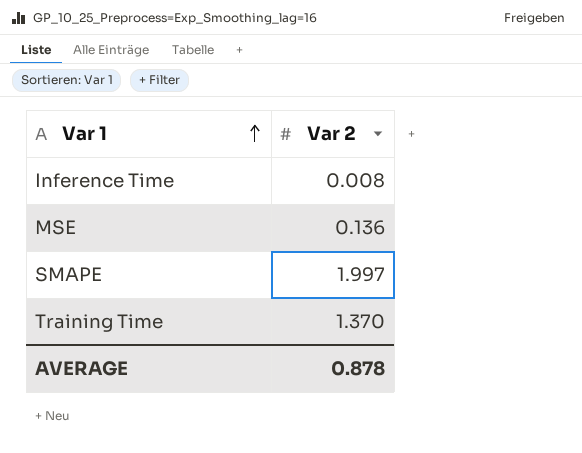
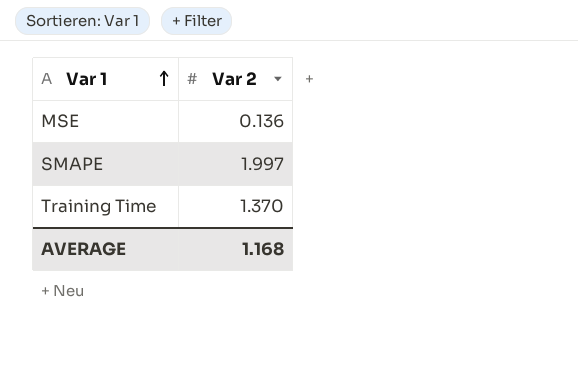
row Inference Time: 0.008 -> none
AVERAGE | Var 2: 0.878 -> 1.168

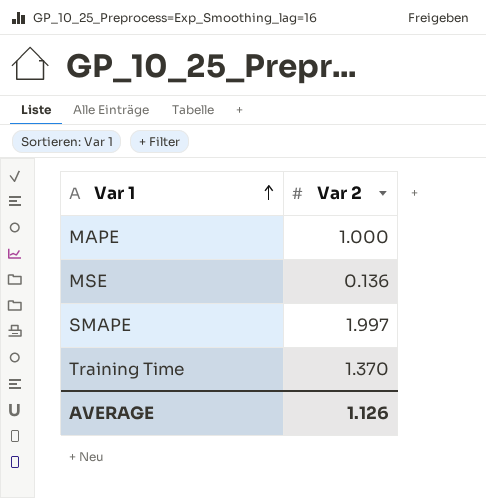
row MAPE: none -> 1.000
AVERAGE | Var 2: 1.168 -> 1.126

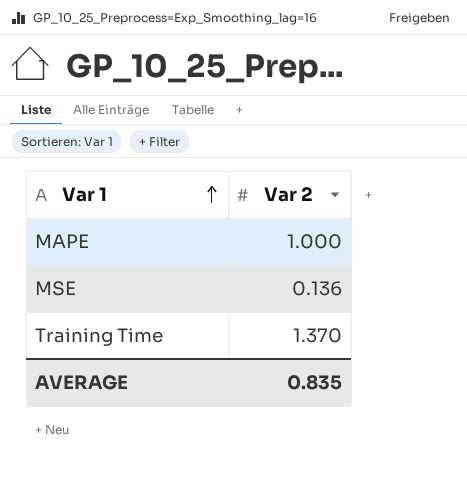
row SMAPE: 1.997 -> none
AVERAGE | Var 2: 1.126 -> 0.835

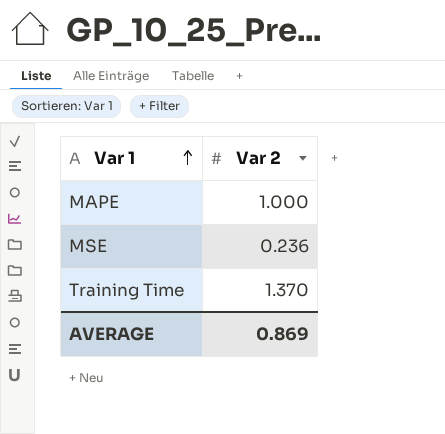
MSE | Var 2: 0.136 -> 0.236
AVERAGE | Var 2: 0.835 -> 0.869

